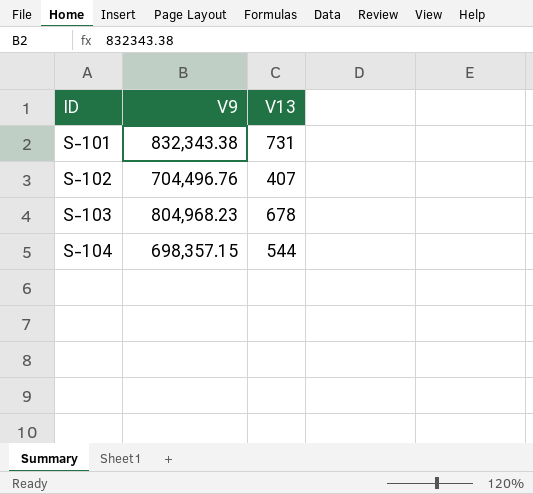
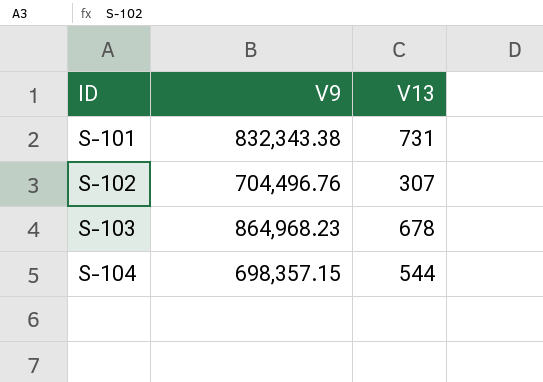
S-102 | V13: 407 -> 307
S-103 | V9: 804,968.23 -> 864,968.23

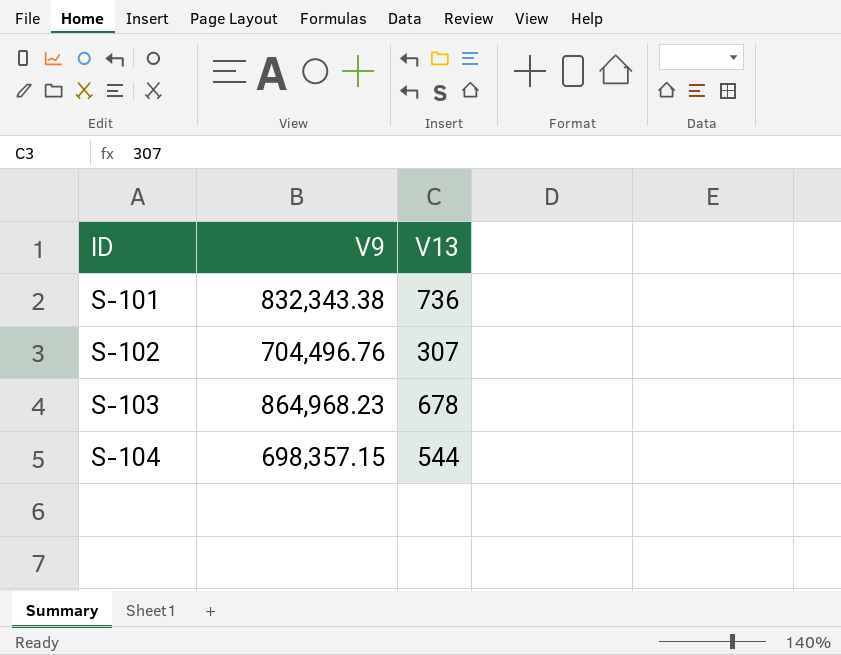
S-101 | V13: 731 -> 736

